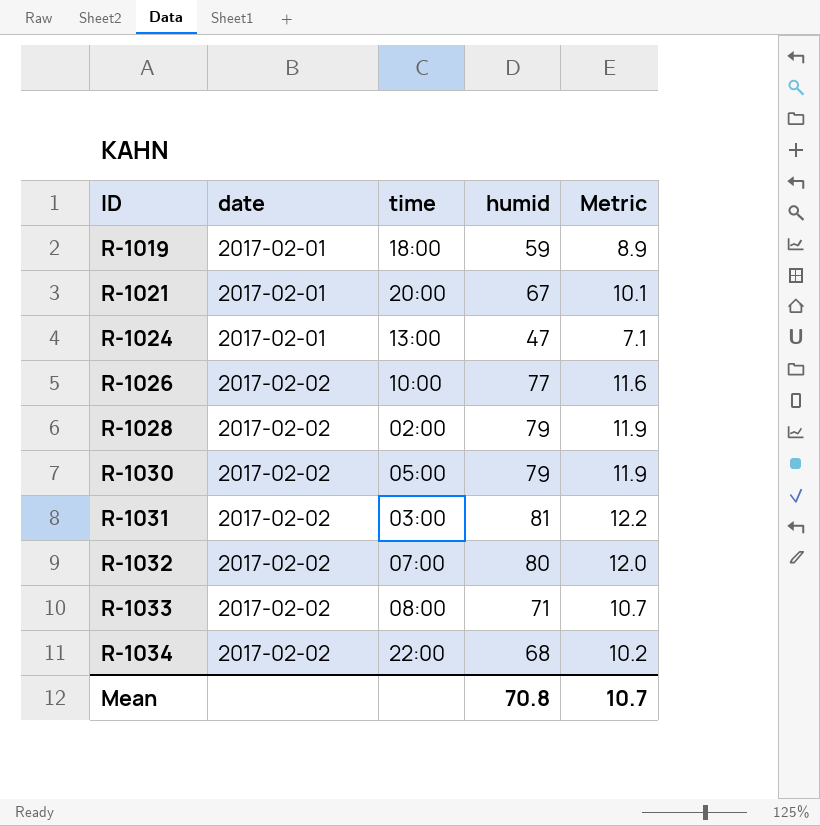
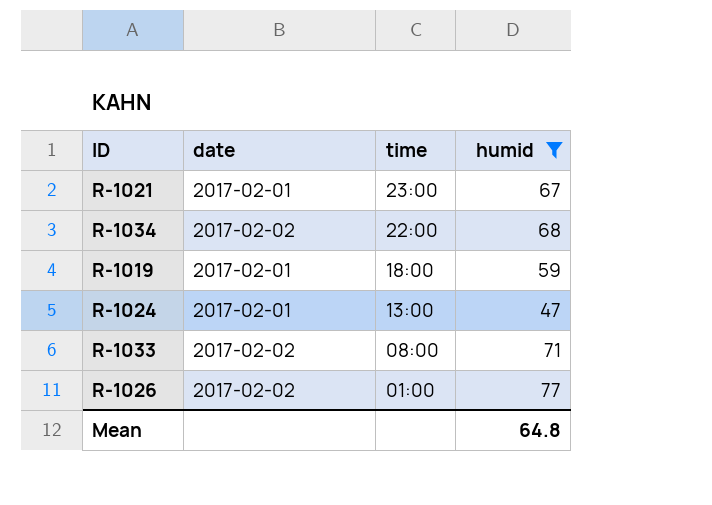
filter: none -> humid <= 77
row order: ID ascending -> time descending
column Metric | formula: [humid] * 0.15 -> none
R-1021 | time: 20:00 -> 23:00
R-1026 | time: 10:00 -> 01:00
Mean | humid: 70.8 -> 64.8

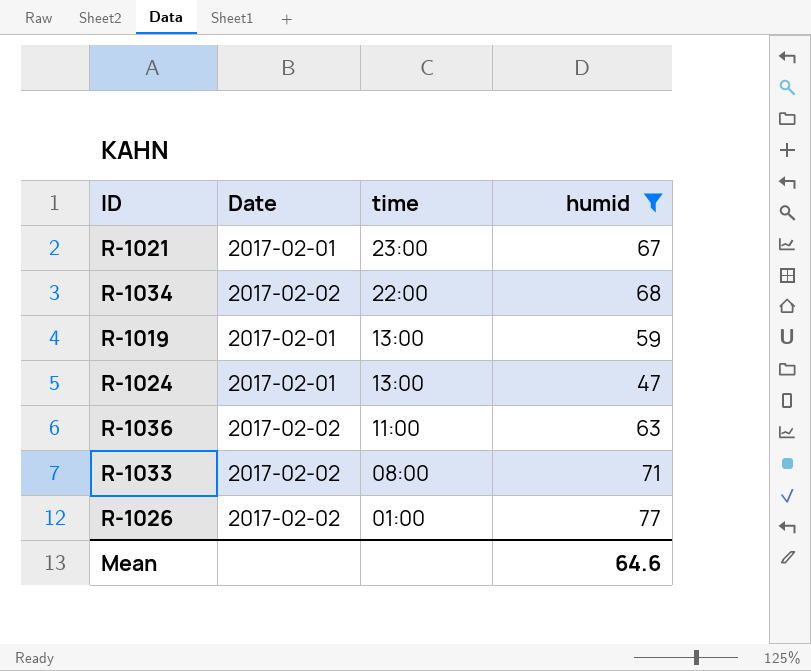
column name: date -> Date
R-1019 | time: 18:00 -> 13:00
row R-1036: none -> 2017-02-02 | 11:00 | 63
Mean | humid: 64.8 -> 64.6

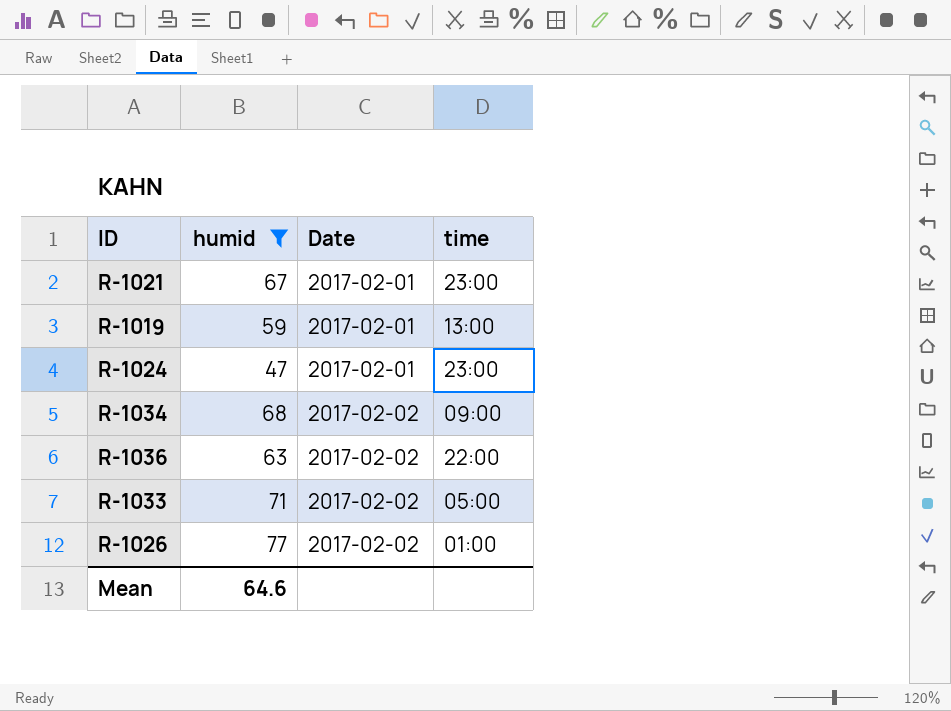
row order: time descending -> Date ascending
column humid | position: 4 -> 2
R-1024 | time: 13:00 -> 23:00
R-1034 | time: 22:00 -> 09:00
R-1036 | time: 11:00 -> 22:00
R-1033 | time: 08:00 -> 05:00

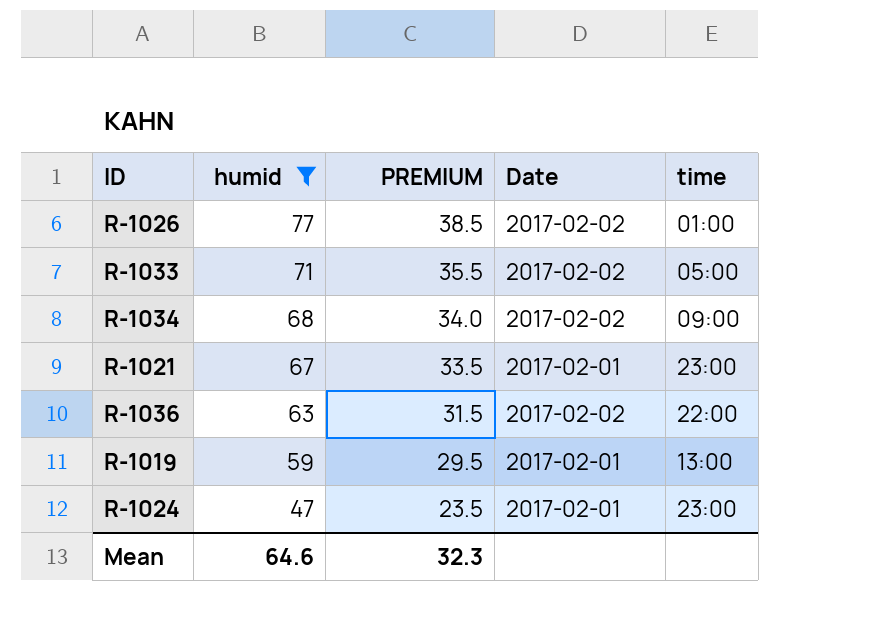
row order: Date ascending -> humid descending
column PREMIUM | formula: none -> [humid] * 0.5

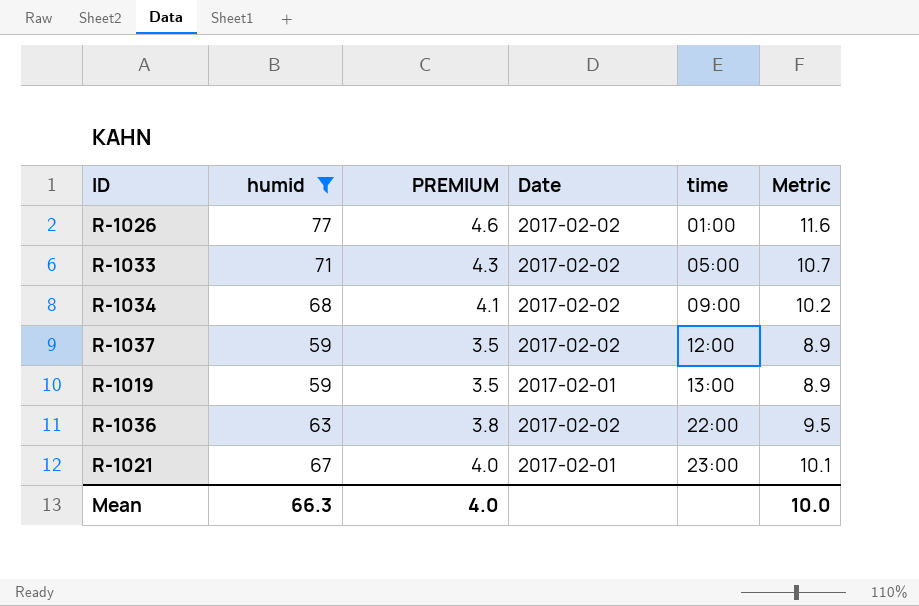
row order: humid descending -> time ascending
column PREMIUM | formula: [humid] * 0.5 -> [humid] * 0.06
column Metric | formula: none -> [humid] * 0.15
row R-1024: 47 | 23.5 | 2017-02-01 | 23:00 -> none
row R-1037: none -> 59 | 3.5 | 2017-02-02 | 12:00 | 8.9
Mean | humid: 64.6 -> 66.3
Mean | PREMIUM: 32.3 -> 4.0

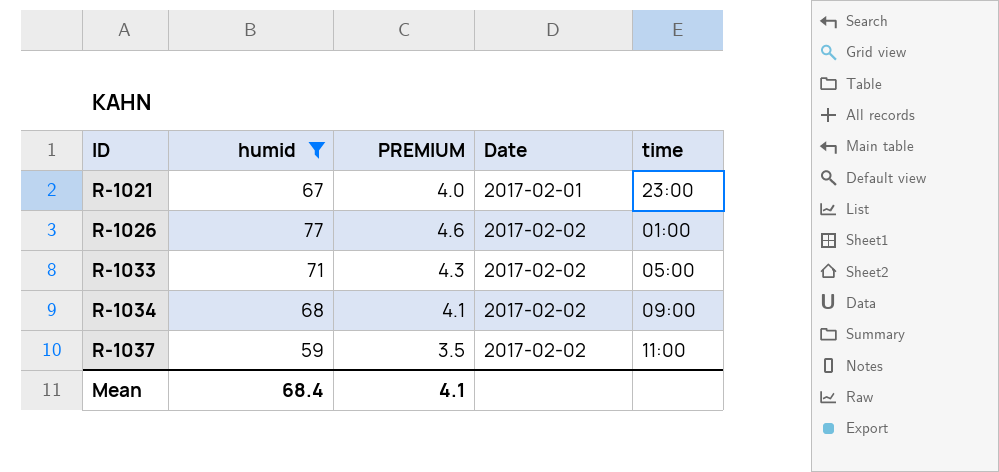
row order: time ascending -> ID ascending
column Metric | formula: [humid] * 0.15 -> none
row R-1019: 59 | 3.5 | 2017-02-01 | 13:00 | 8.9 -> none
row R-1036: 63 | 3.8 | 2017-02-02 | 22:00 | 9.5 -> none
R-1037 | time: 12:00 -> 11:00
Mean | humid: 66.3 -> 68.4
Mean | PREMIUM: 4.0 -> 4.1

